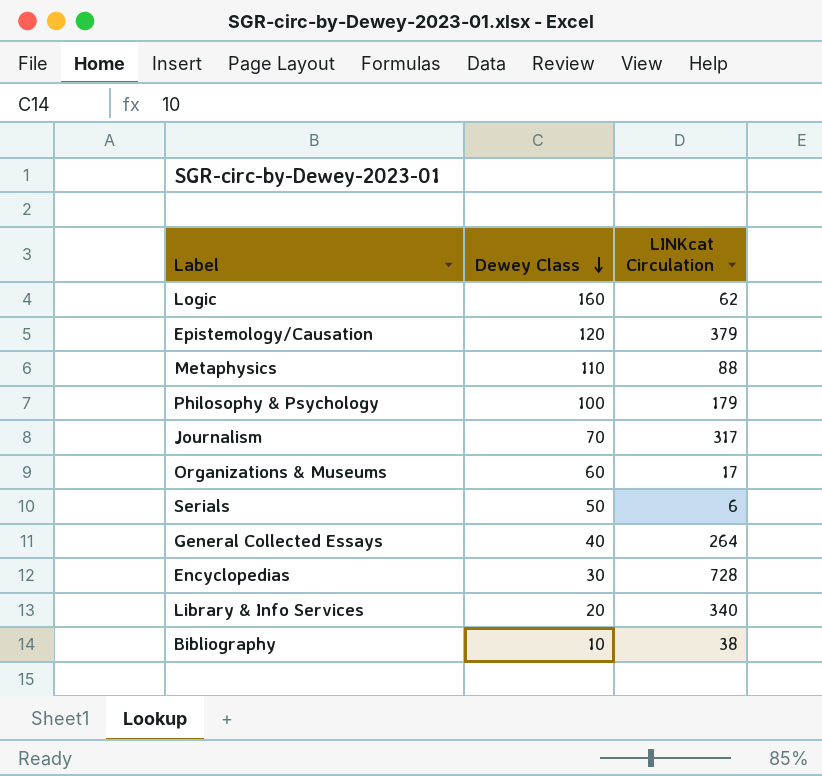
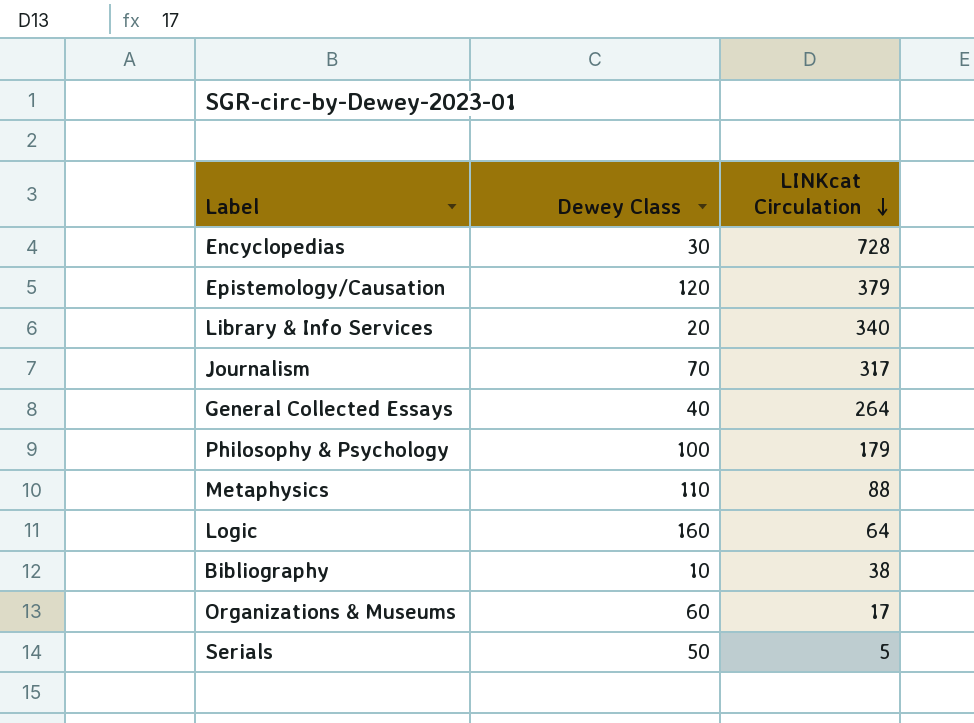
row order: Dewey Class descending -> LINKcat Circulation descending
Logic | LINKcat Circulation: 62 -> 64
Serials | LINKcat Circulation: 6 -> 5

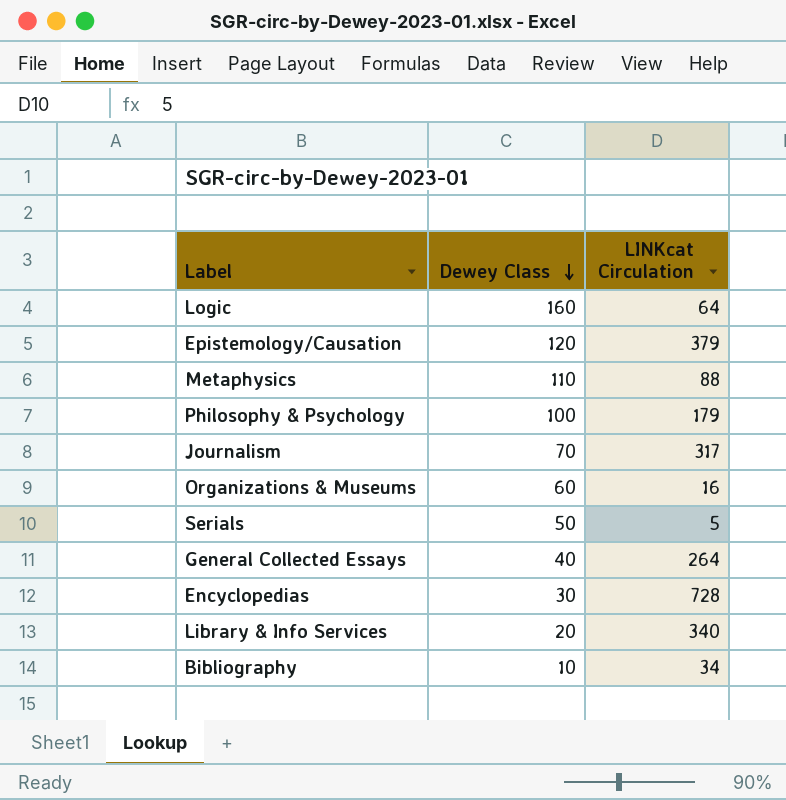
row order: LINKcat Circulation descending -> Dewey Class descending
Organizations & Museums | LINKcat Circulation: 17 -> 16
Bibliography | LINKcat Circulation: 38 -> 34

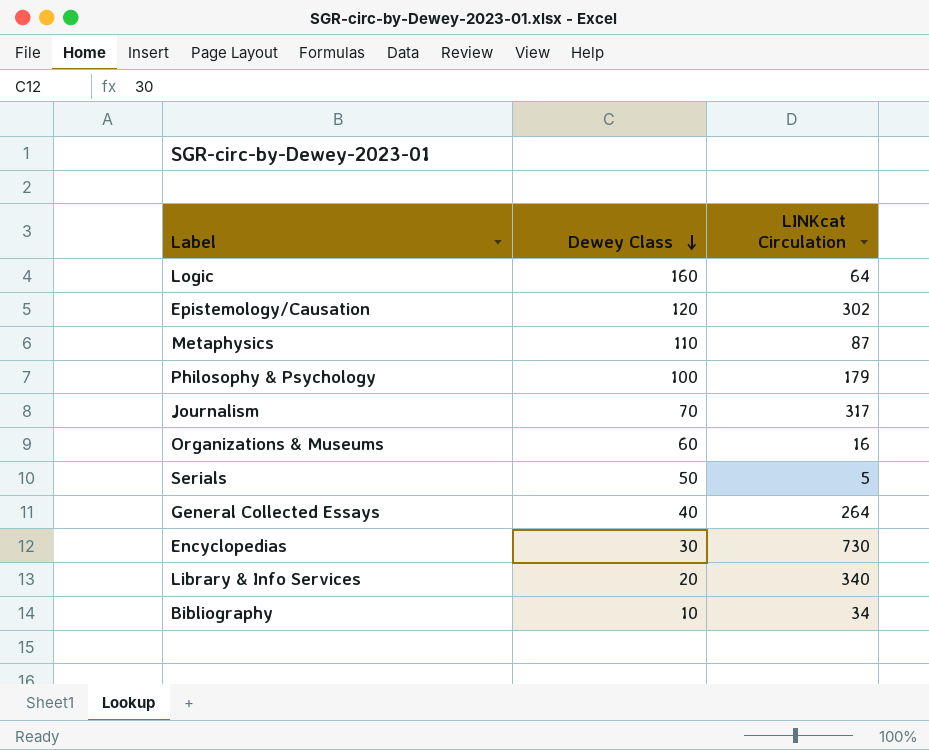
Epistemology/Causation | LINKcat Circulation: 379 -> 302
Metaphysics | LINKcat Circulation: 88 -> 87
Encyclopedias | LINKcat Circulation: 728 -> 730

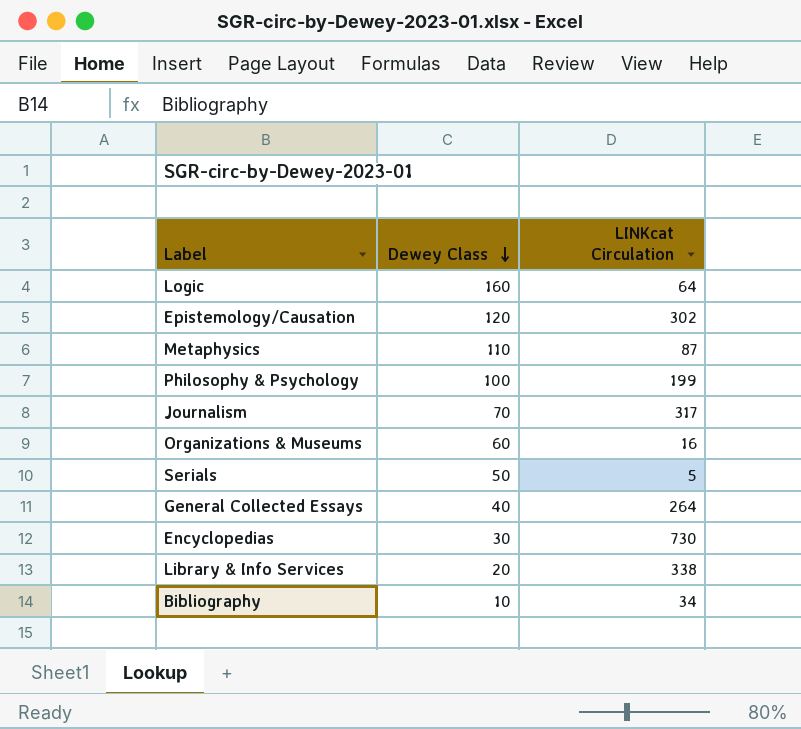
Philosophy & Psychology | LINKcat Circulation: 179 -> 199
Library & Info Services | LINKcat Circulation: 340 -> 338

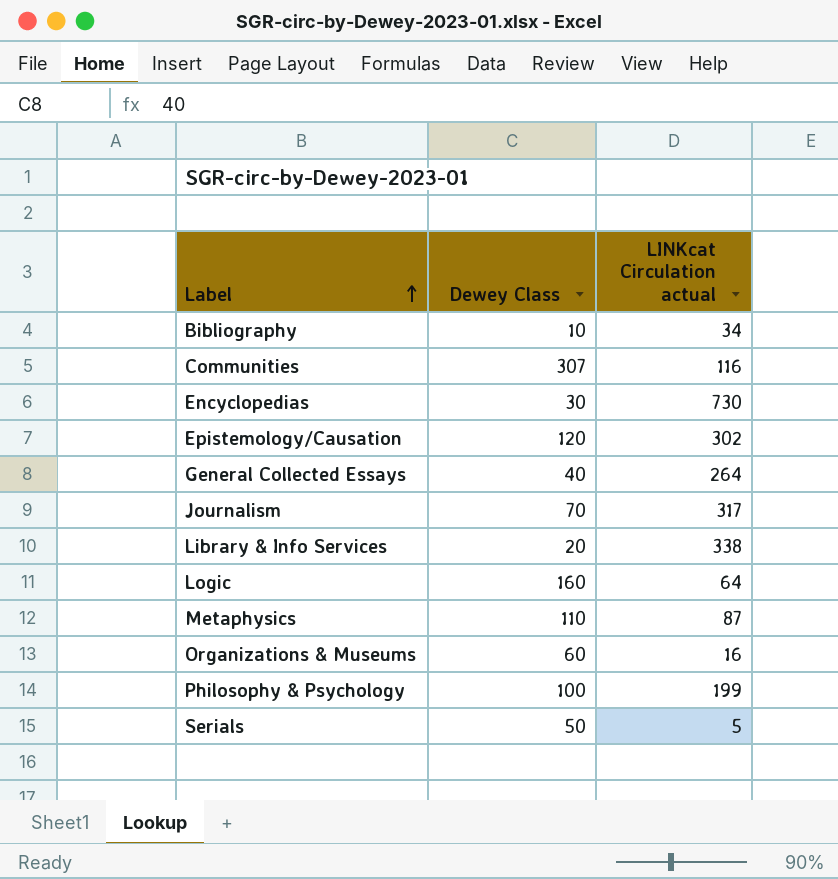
row order: Dewey Class descending -> Label ascending
column name: LINKcat Circulation -> LINKcat Circulation actual
row Communities: none -> 307 | 116

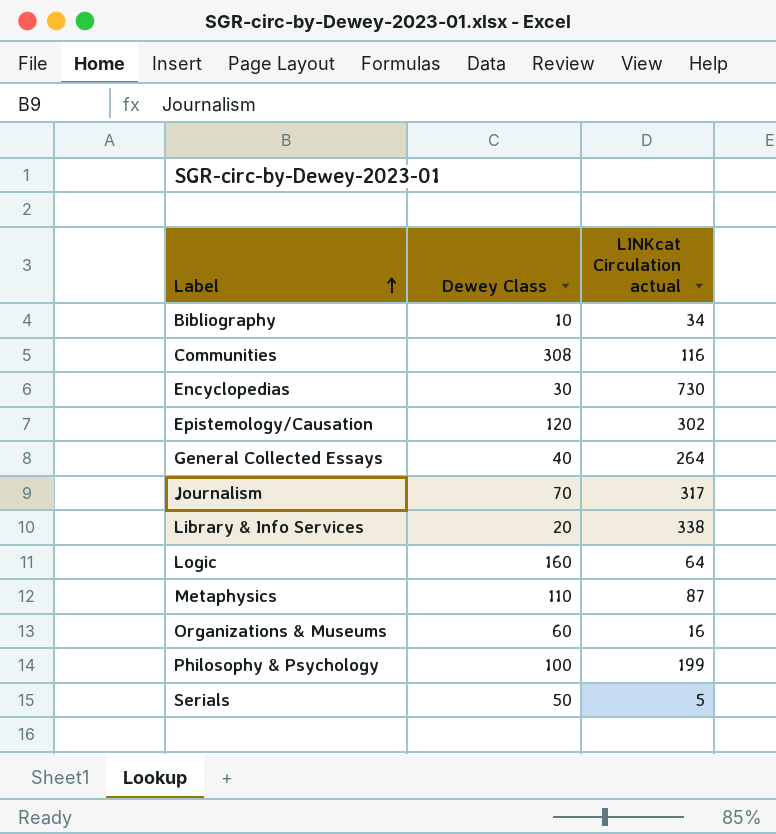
Communities | Dewey Class: 307 -> 308

